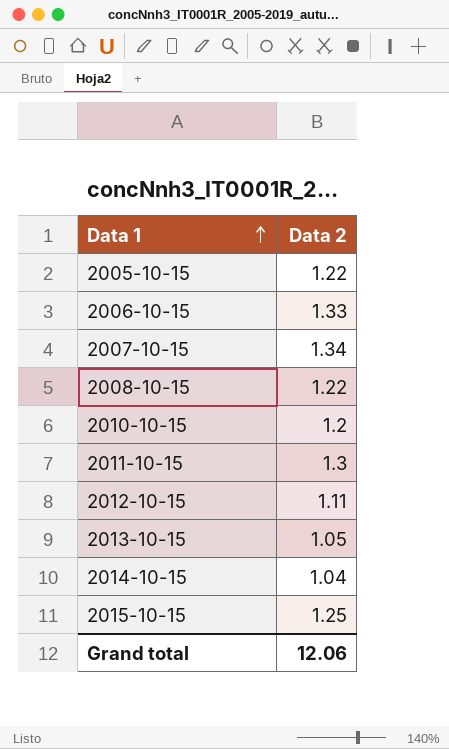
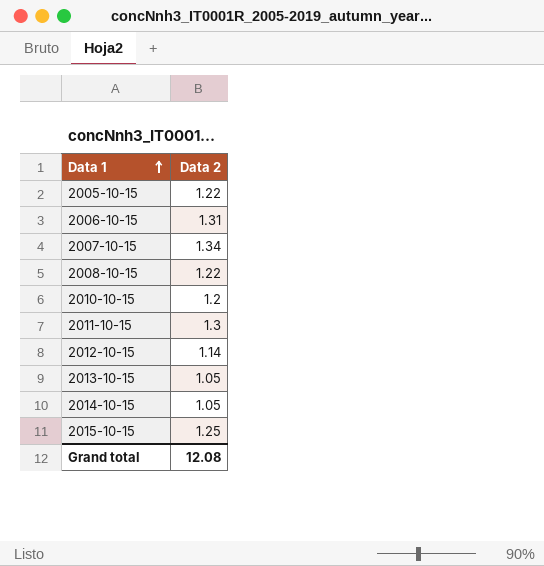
2006-10-15 | Data 2: 1.33 -> 1.31
2012-10-15 | Data 2: 1.11 -> 1.14
2014-10-15 | Data 2: 1.04 -> 1.05
Grand total | Data 2: 12.06 -> 12.08

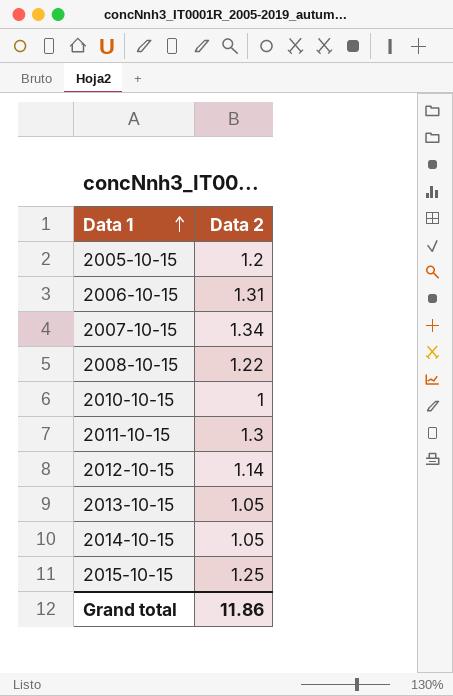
2005-10-15 | Data 2: 1.22 -> 1.2
2010-10-15 | Data 2: 1.2 -> 1
Grand total | Data 2: 12.08 -> 11.86

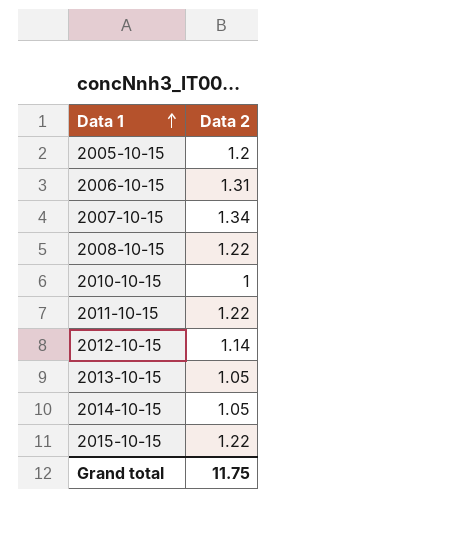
2011-10-15 | Data 2: 1.3 -> 1.22
2015-10-15 | Data 2: 1.25 -> 1.22
Grand total | Data 2: 11.86 -> 11.75

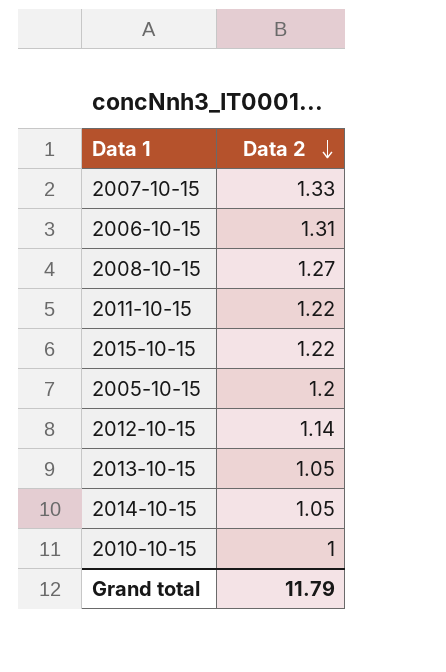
row order: Data 1 ascending -> Data 2 descending
2007-10-15 | Data 2: 1.34 -> 1.33
2008-10-15 | Data 2: 1.22 -> 1.27
Grand total | Data 2: 11.75 -> 11.79

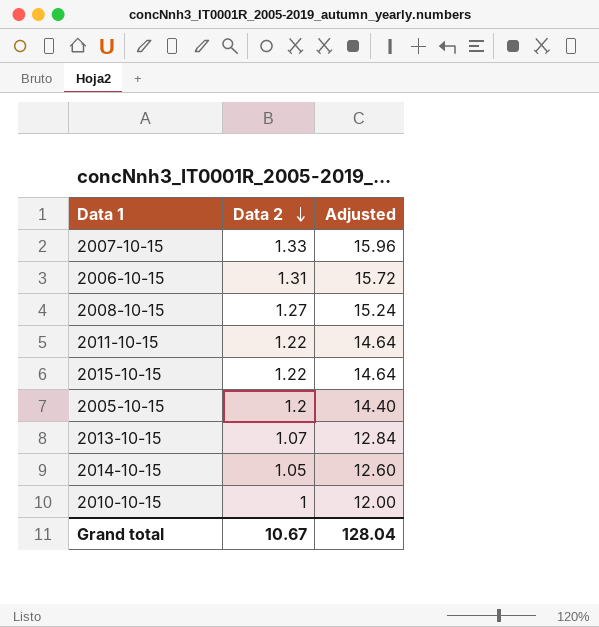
column Adjusted | formula: none -> [Data 2] * 12
row 2012-10-15: 1.14 -> none
2013-10-15 | Data 2: 1.05 -> 1.07
Grand total | Data 2: 11.79 -> 10.67

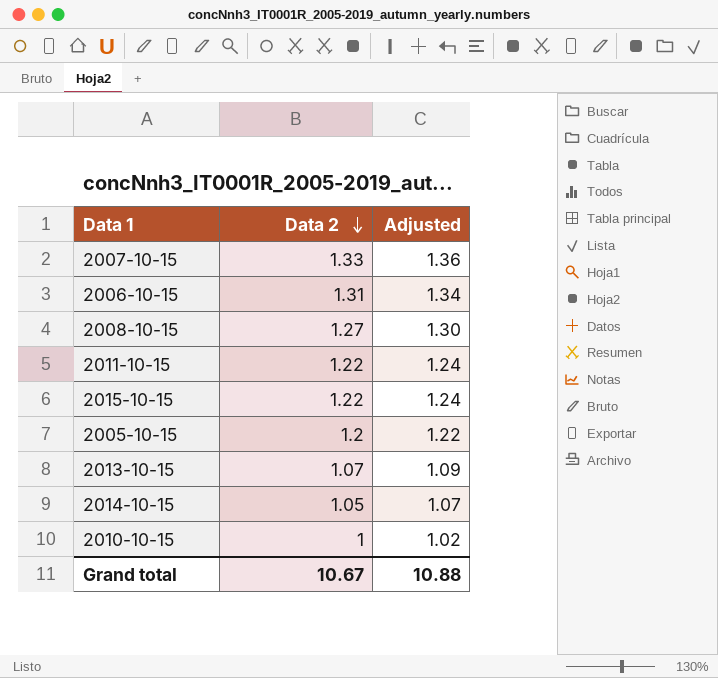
column Adjusted | formula: [Data 2] * 12 -> [Data 2] * 1.02
Grand total | Adjusted: 128.04 -> 10.88

